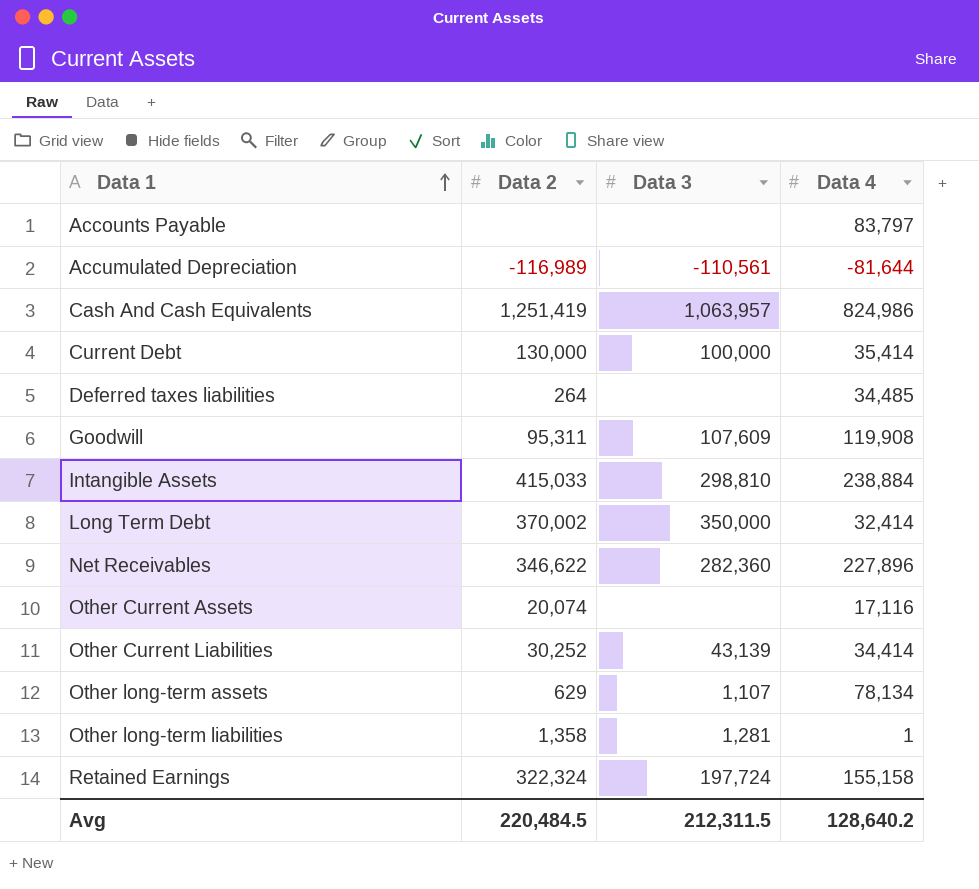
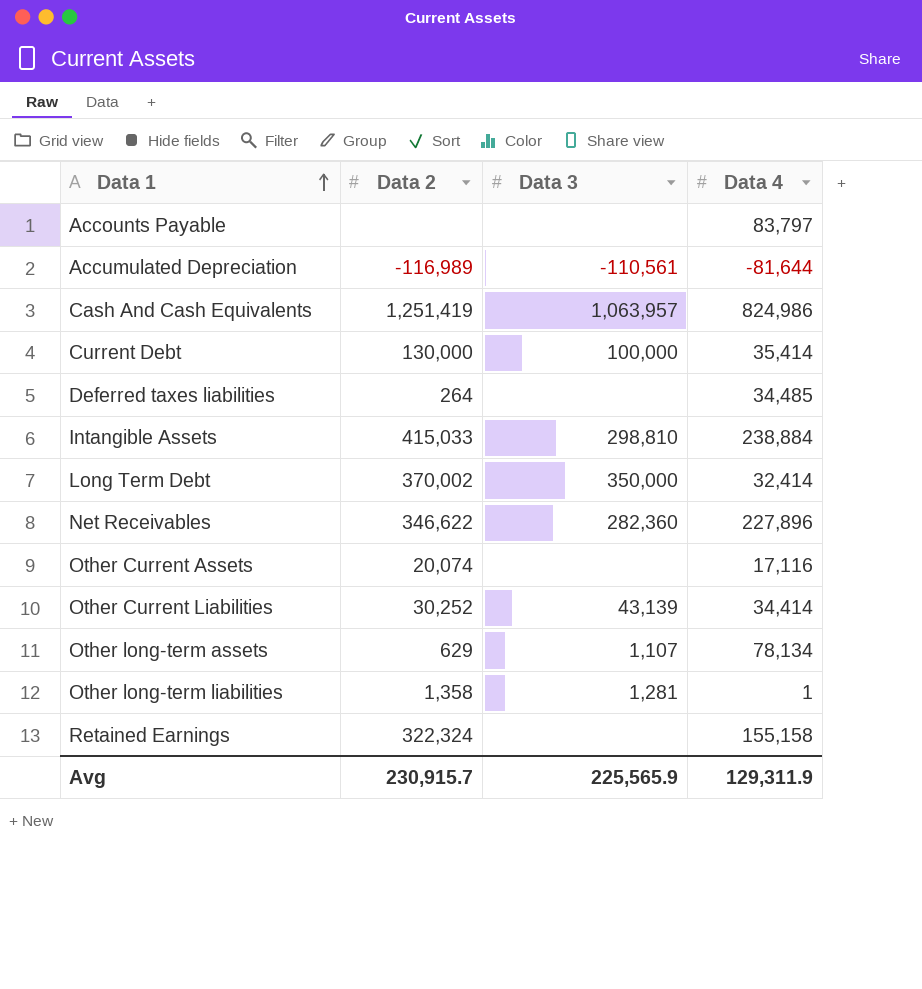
row Goodwill: 95,311 | 107,609 | 119,908 -> none
Retained Earnings | Data 3: 197,724 -> none
Avg | Data 2: 220,484.5 -> 230,915.7
Avg | Data 3: 212,311.5 -> 225,565.9
Avg | Data 4: 128,640.2 -> 129,311.9

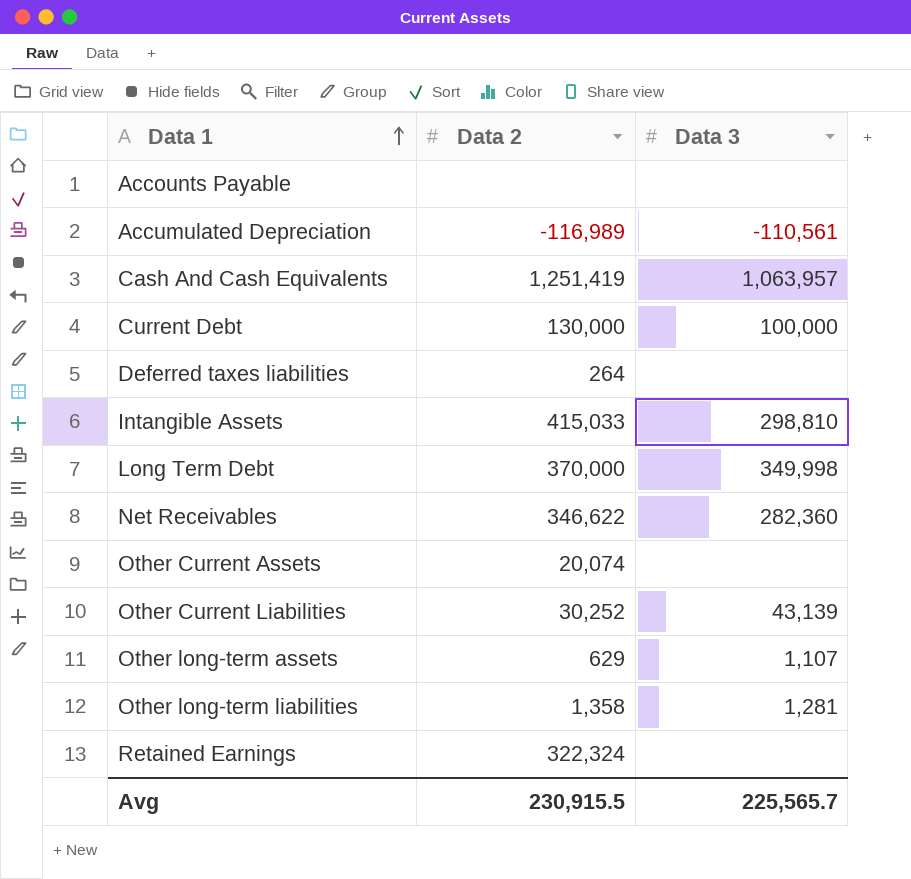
column Data 4 | position: 4 -> none
Long Term Debt | Data 2: 370,002 -> 370,000
Long Term Debt | Data 3: 350,000 -> 349,998
Avg | Data 2: 230,915.7 -> 230,915.5
Avg | Data 3: 225,565.9 -> 225,565.7

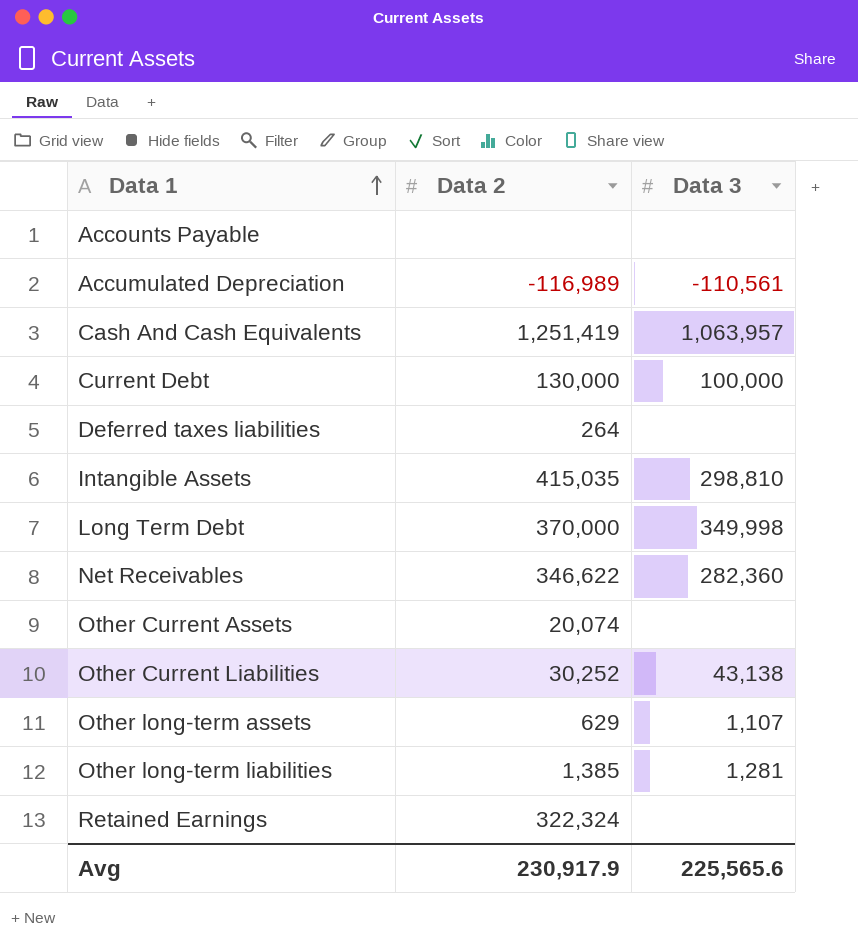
Intangible Assets | Data 2: 415,033 -> 415,035
Other Current Liabilities | Data 3: 43,139 -> 43,138
Other long-term liabilities | Data 2: 1,358 -> 1,385
Avg | Data 2: 230,915.5 -> 230,917.9
Avg | Data 3: 225,565.7 -> 225,565.6

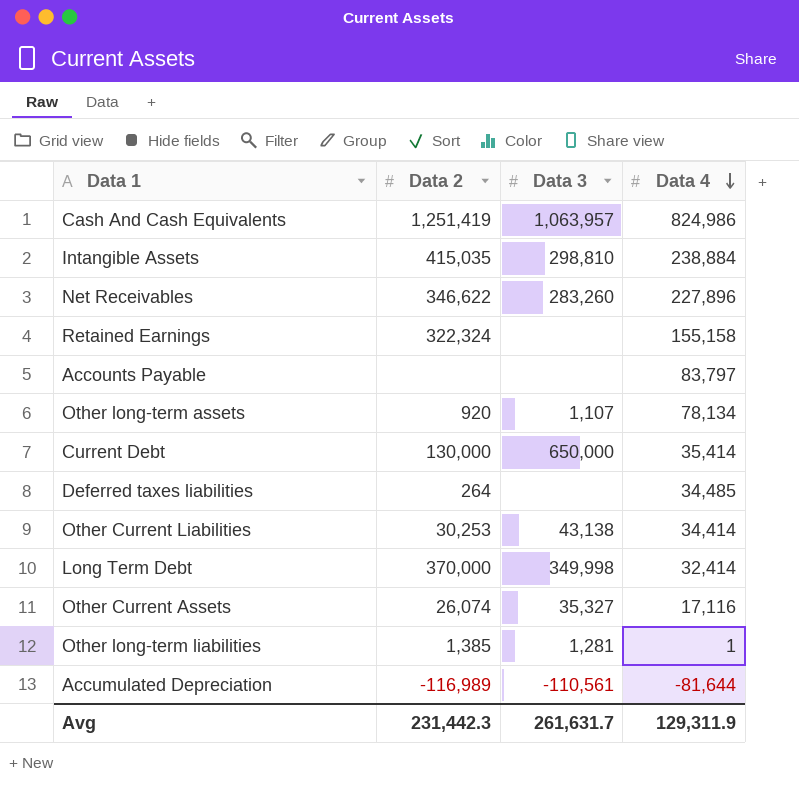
row order: Data 1 ascending -> Data 4 descending
column Data 4 | position: none -> 4
Net Receivables | Data 3: 282,360 -> 283,260
Other long-term assets | Data 2: 629 -> 920
Current Debt | Data 3: 100,000 -> 650,000
Other Current Liabilities | Data 2: 30,252 -> 30,253
Other Current Assets | Data 2: 20,074 -> 26,074
Other Current Assets | Data 3: none -> 35,327
Avg | Data 2: 230,917.9 -> 231,442.3
Avg | Data 3: 225,565.6 -> 261,631.7

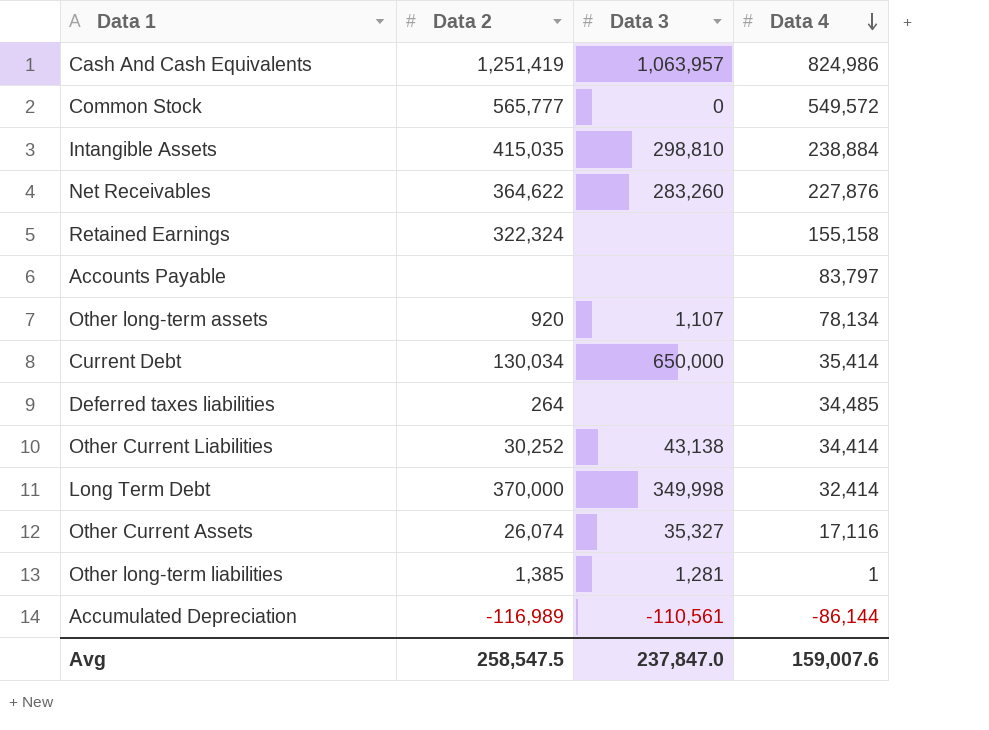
row Common Stock: none -> 565,777 | 0 | 549,572
Net Receivables | Data 2: 346,622 -> 364,622
Net Receivables | Data 4: 227,896 -> 227,876
Current Debt | Data 2: 130,000 -> 130,034
Other Current Liabilities | Data 2: 30,253 -> 30,252
Accumulated Depreciation | Data 4: -81,644 -> -86,144
Avg | Data 2: 231,442.3 -> 258,547.5
Avg | Data 3: 261,631.7 -> 237,847.0
Avg | Data 4: 129,311.9 -> 159,007.6

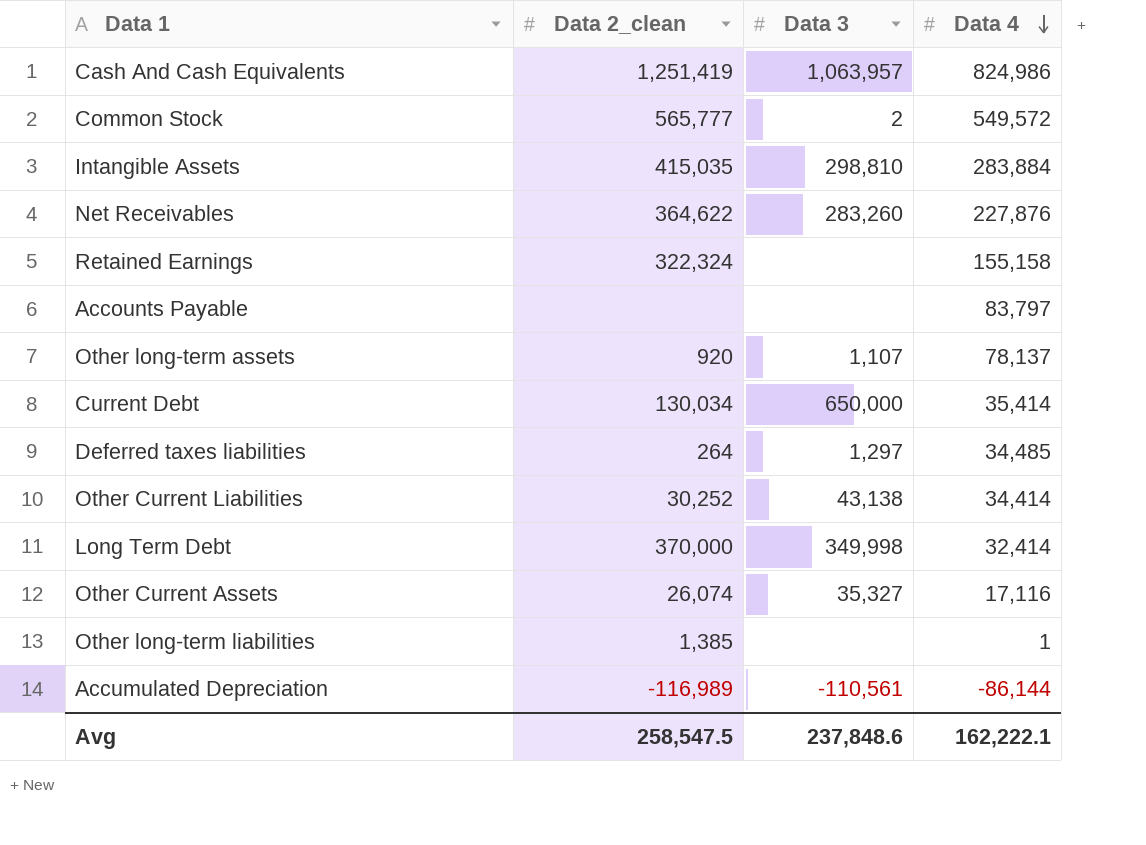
column name: Data 2 -> Data 2_clean
Common Stock | Data 3: 0 -> 2
Intangible Assets | Data 4: 238,884 -> 283,884
Other long-term assets | Data 4: 78,134 -> 78,137
Deferred taxes liabilities | Data 3: none -> 1,297
Other long-term liabilities | Data 3: 1,281 -> none
Avg | Data 3: 237,847.0 -> 237,848.6
Avg | Data 4: 159,007.6 -> 162,222.1

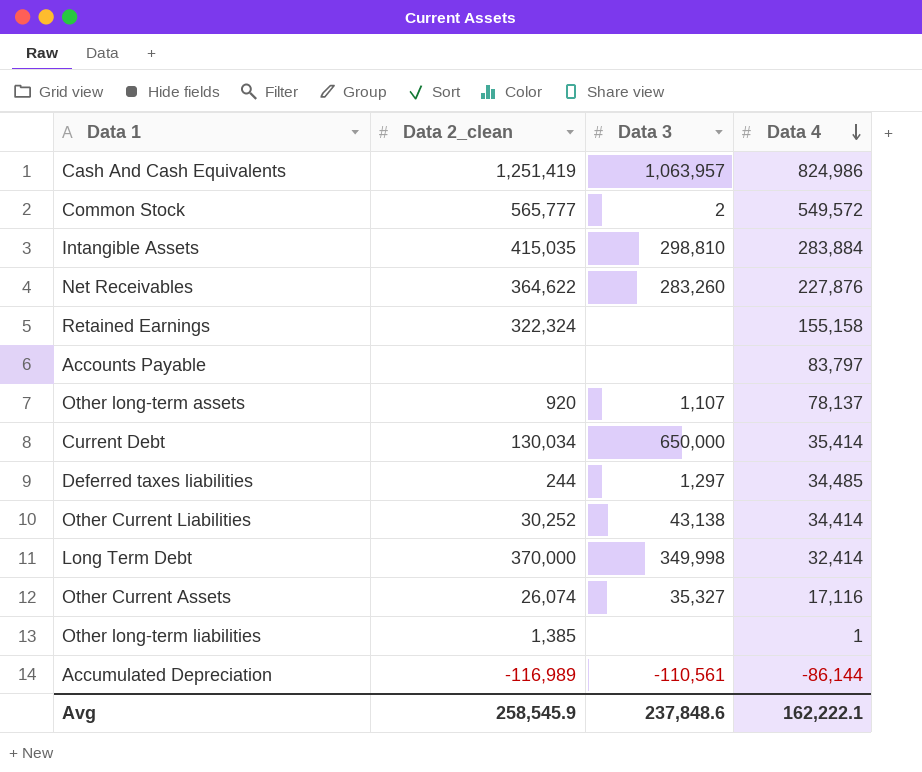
Deferred taxes liabilities | Data 2_clean: 264 -> 244
Avg | Data 2_clean: 258,547.5 -> 258,545.9

